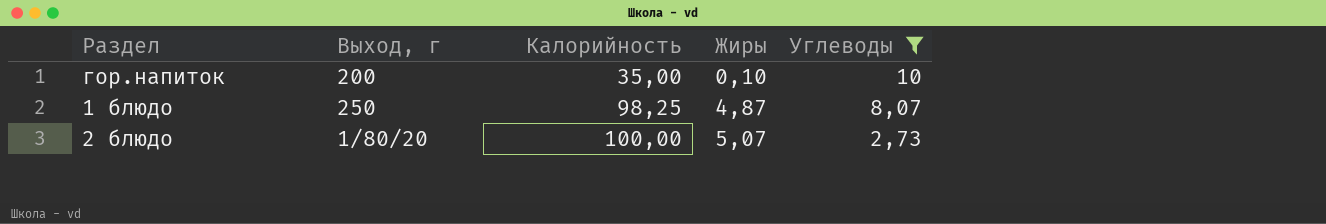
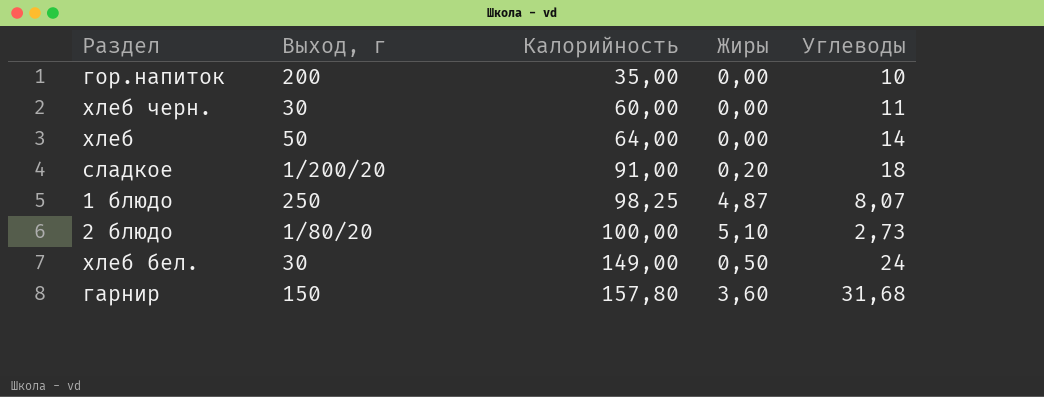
filter: Углеводы <= 10 -> none
гор.напиток | Жиры: 0,10 -> 0,00
2 блюдо | Жиры: 5,07 -> 5,10

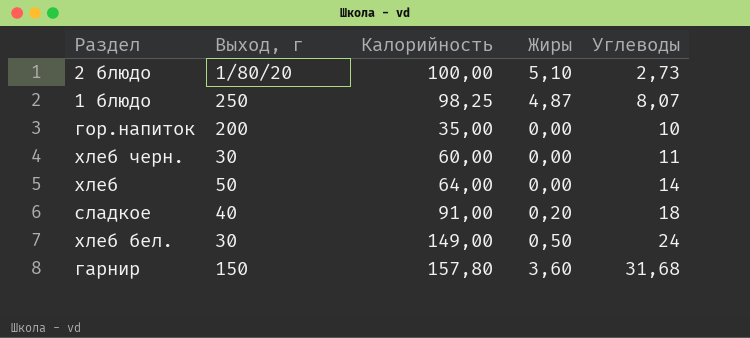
row order: Калорийность ascending -> Углеводы ascending
сладкое | Выход, г: 1/200/20 -> 40

